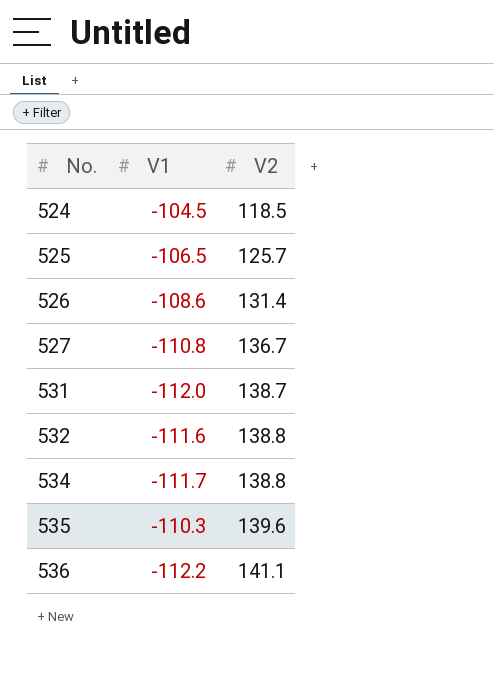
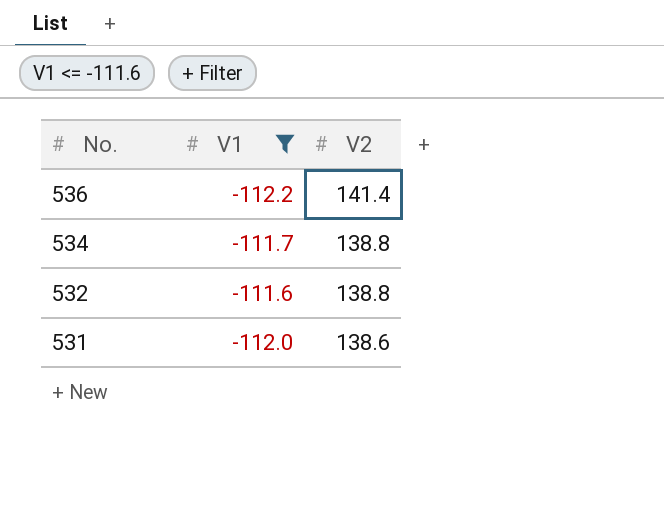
filter: none -> V1 <= -111.6
row order: No. ascending -> No. descending
536 | V2: 141.1 -> 141.4
531 | V2: 138.7 -> 138.6

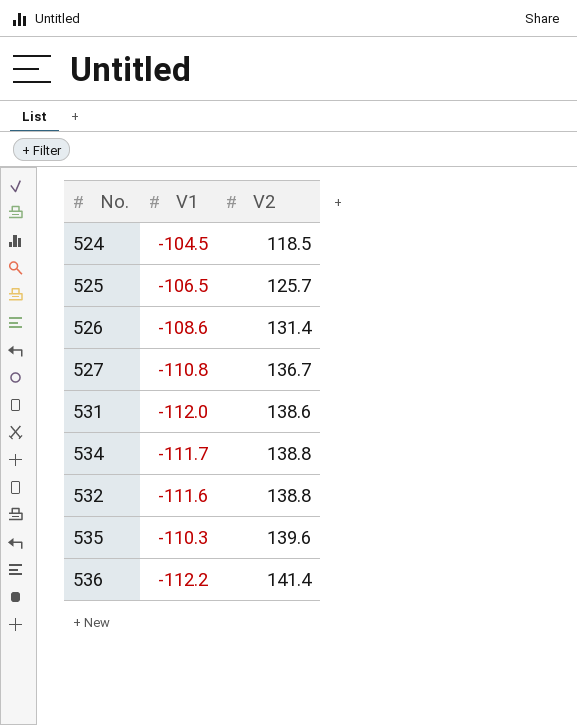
filter: V1 <= -111.6 -> none
row order: No. descending -> V2 ascending

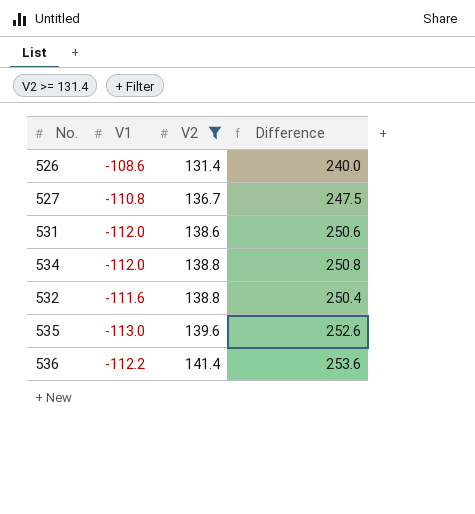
filter: none -> V2 >= 131.4
column Difference | formula: none -> [V2] - [V1]
534 | V1: -111.7 -> -112.0
535 | V1: -110.3 -> -113.0

